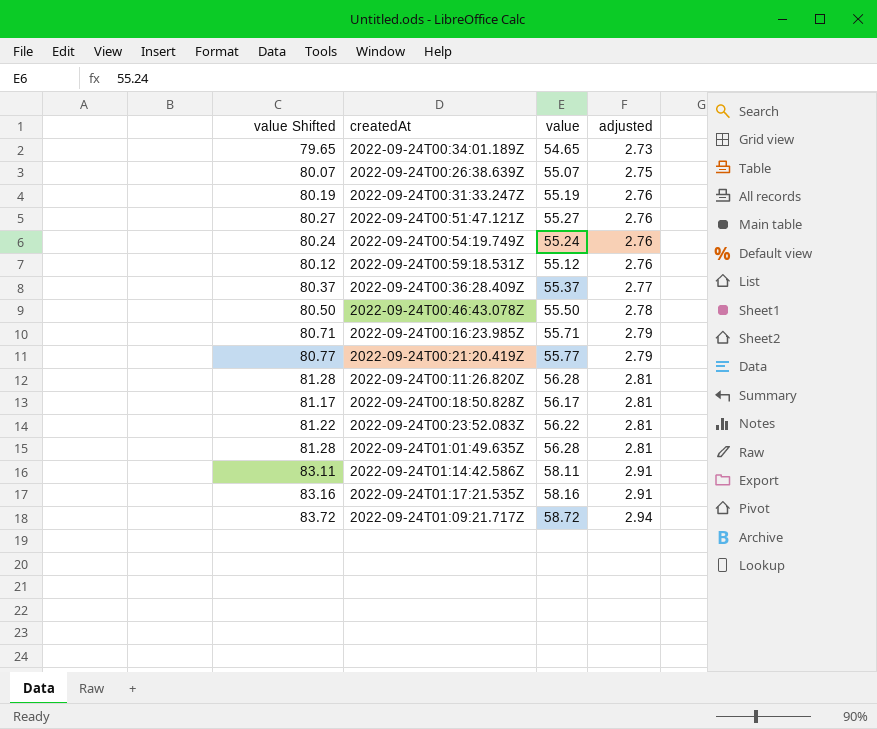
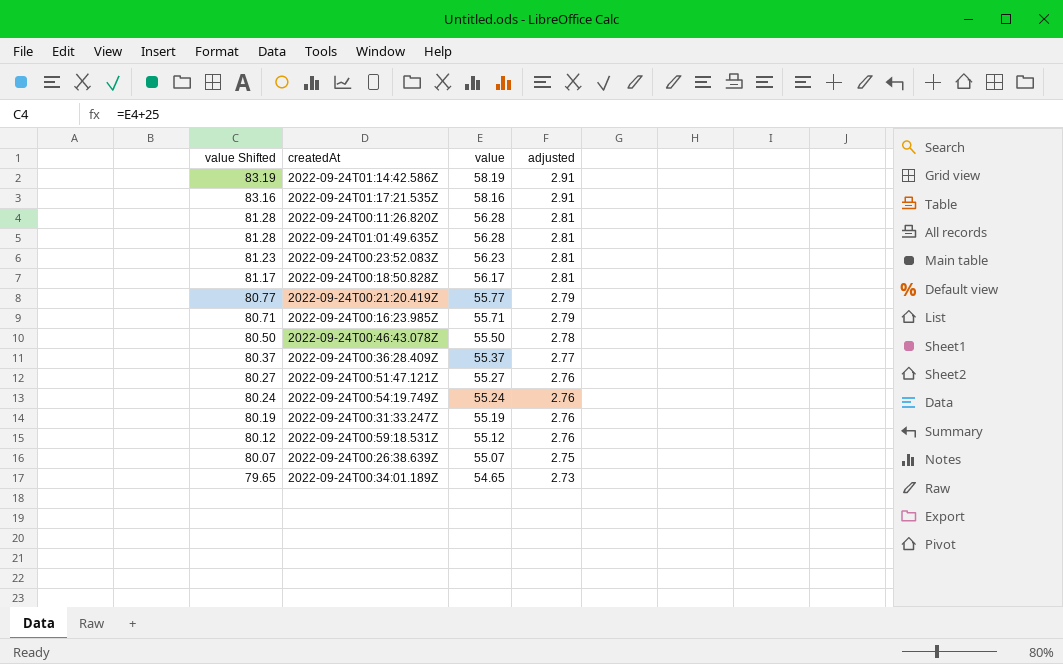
row order: adjusted ascending -> value Shifted descending
row 2022-09-24T01:09:21.717Z: 83.72 | 58.72 | 2.94 -> none
2022-09-24T01:14:42.586Z | value Shifted: 83.11 -> 83.19
2022-09-24T01:14:42.586Z | value: 58.11 -> 58.19
2022-09-24T00:23:52.083Z | value Shifted: 81.22 -> 81.23
2022-09-24T00:23:52.083Z | value: 56.22 -> 56.23

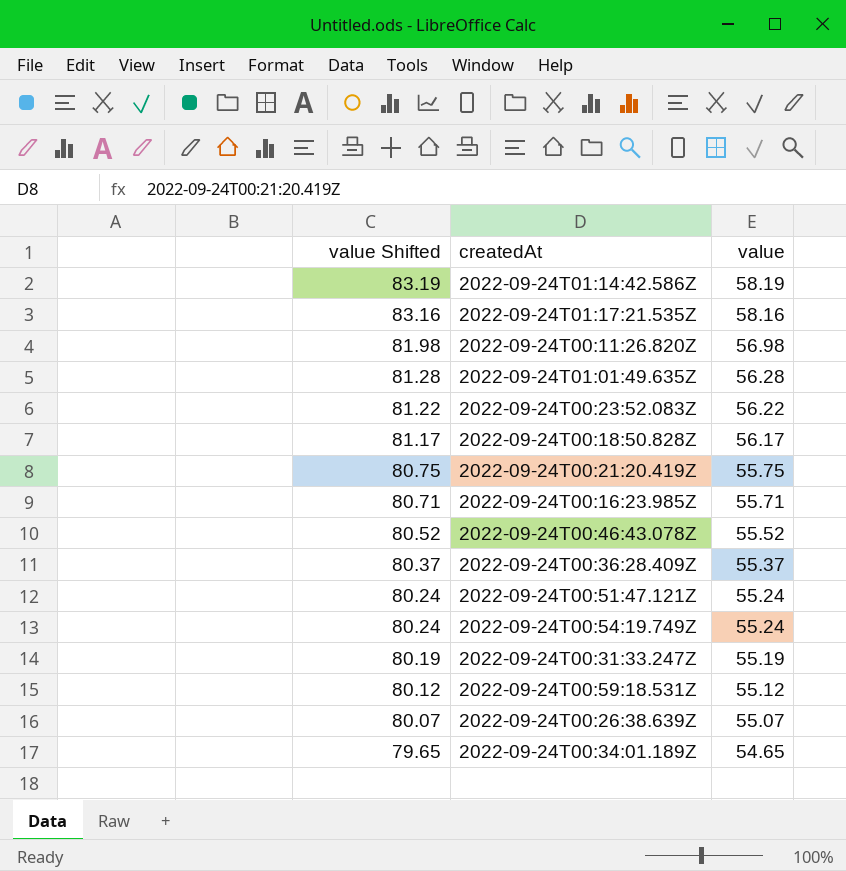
column adjusted | formula: [value] * 0.05 -> none
2022-09-24T00:11:26.820Z | value Shifted: 81.28 -> 81.98
2022-09-24T00:11:26.820Z | value: 56.28 -> 56.98
2022-09-24T00:23:52.083Z | value Shifted: 81.23 -> 81.22
2022-09-24T00:23:52.083Z | value: 56.23 -> 56.22
2022-09-24T00:21:20.419Z | value Shifted: 80.77 -> 80.75
2022-09-24T00:21:20.419Z | value: 55.77 -> 55.75
2022-09-24T00:46:43.078Z | value Shifted: 80.50 -> 80.52
2022-09-24T00:46:43.078Z | value: 55.50 -> 55.52
2022-09-24T00:51:47.121Z | value Shifted: 80.27 -> 80.24
2022-09-24T00:51:47.121Z | value: 55.27 -> 55.24

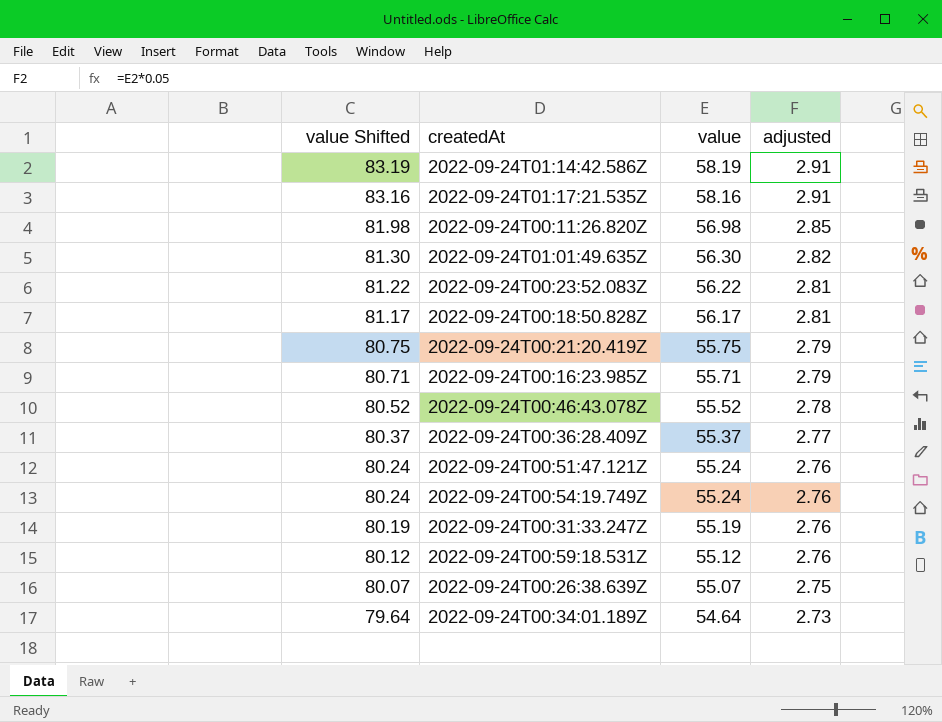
column adjusted | formula: none -> [value] * 0.05
2022-09-24T01:01:49.635Z | value Shifted: 81.28 -> 81.30
2022-09-24T01:01:49.635Z | value: 56.28 -> 56.30
2022-09-24T00:34:01.189Z | value Shifted: 79.65 -> 79.64
2022-09-24T00:34:01.189Z | value: 54.65 -> 54.64

